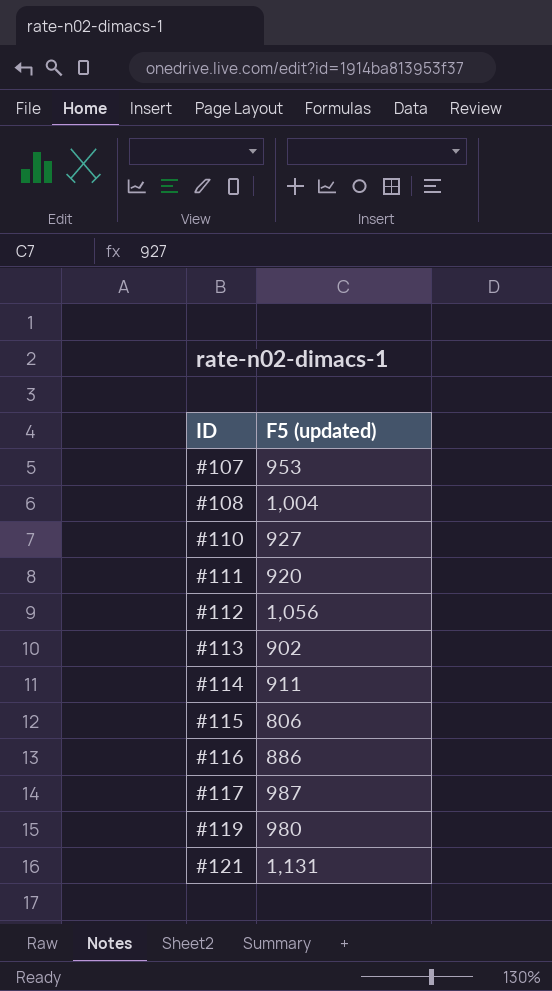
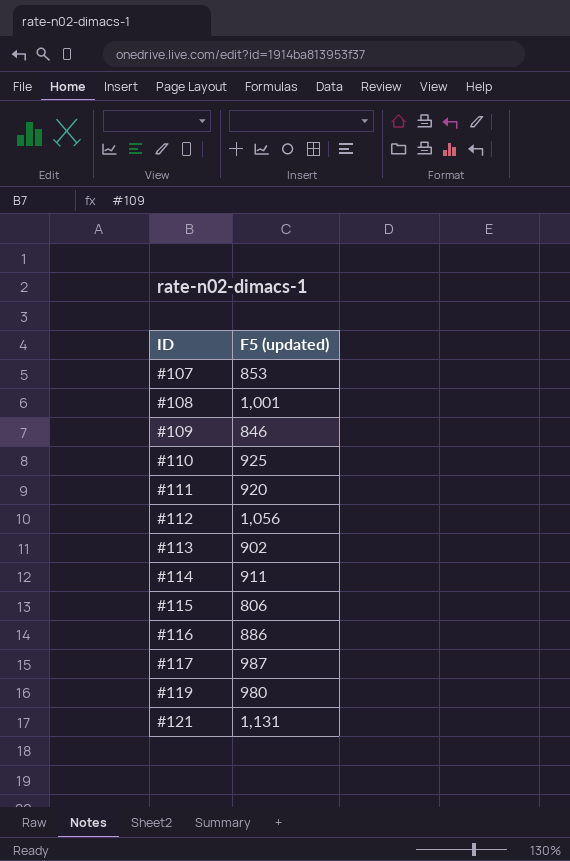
#107 | F5 (updated): 953 -> 853
#108 | F5 (updated): 1,004 -> 1,001
row #109: none -> 846
#110 | F5 (updated): 927 -> 925

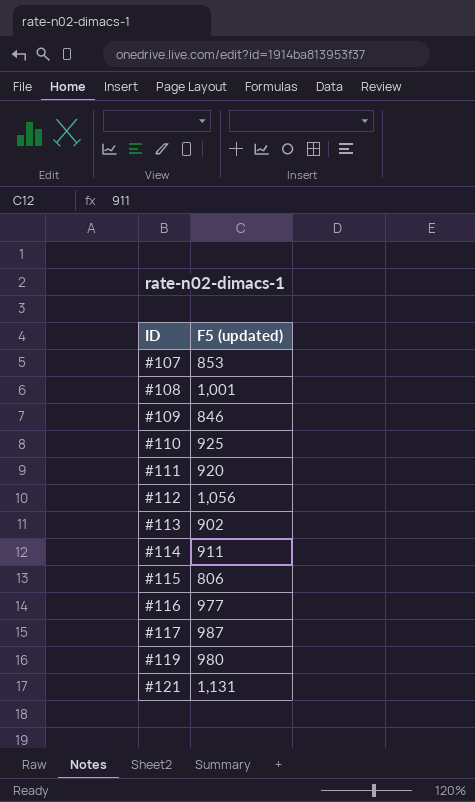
#116 | F5 (updated): 886 -> 977

